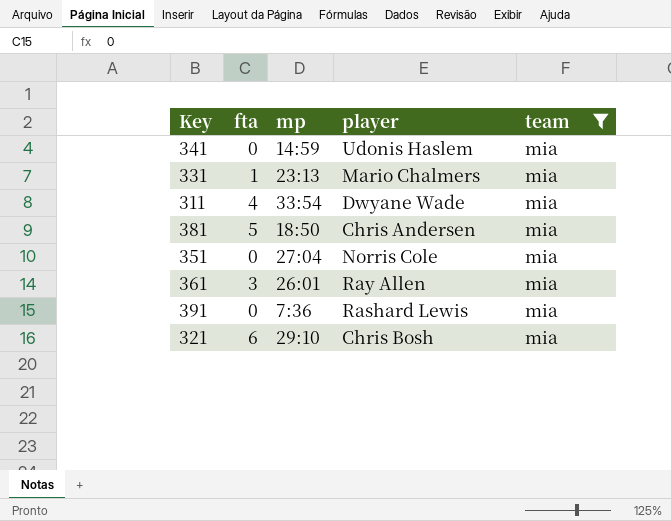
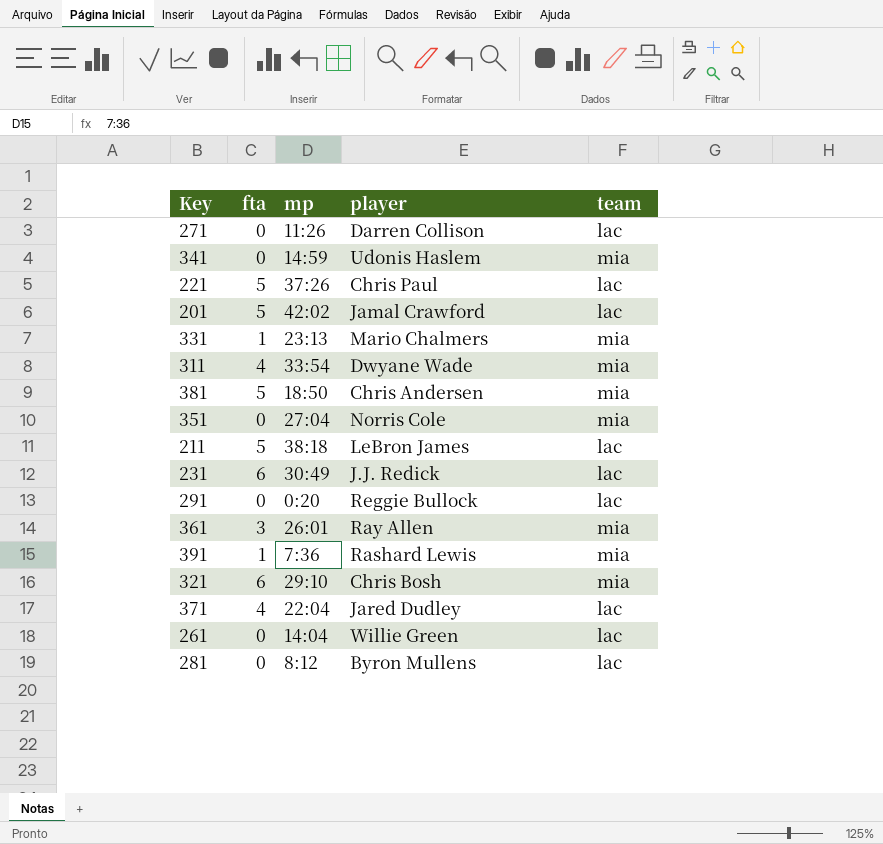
filter: team = mia -> none
391 | fta: 0 -> 1

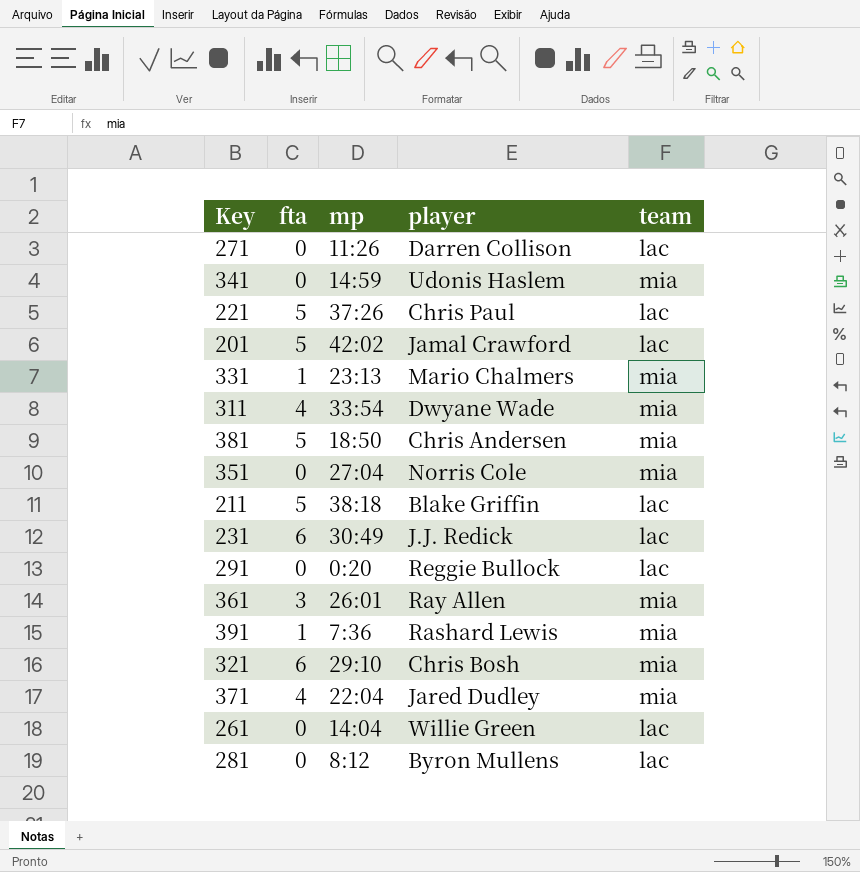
211 | player: LeBron James -> Blake Griffin
371 | team: lac -> mia

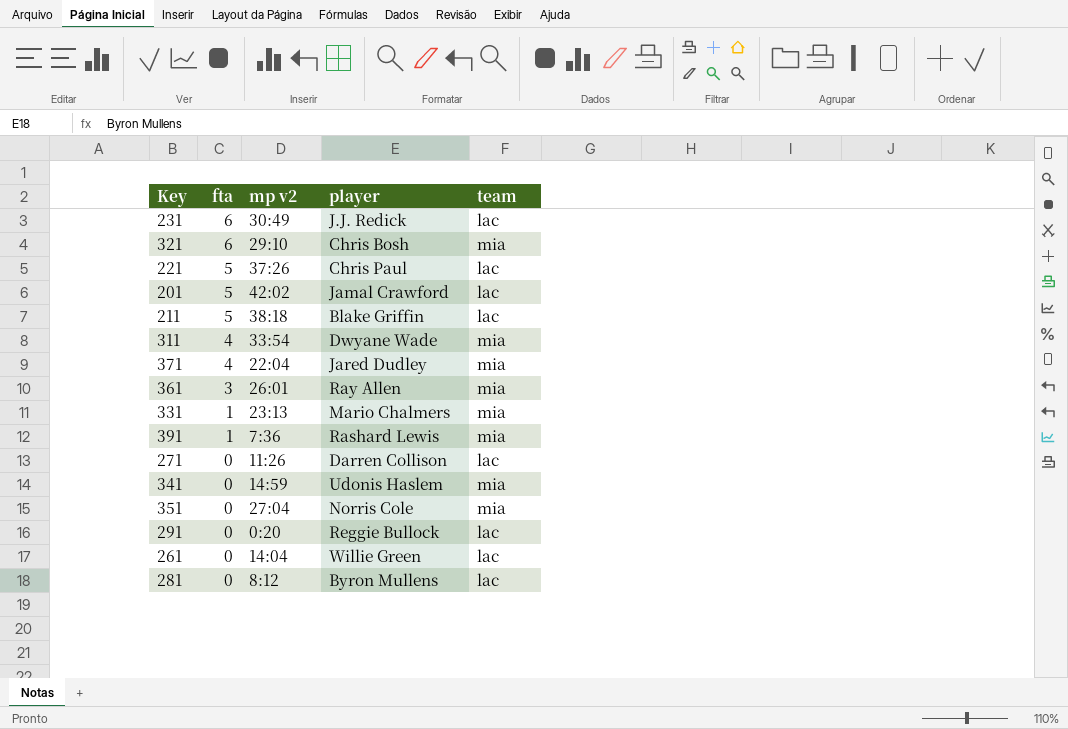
row order: none -> fta descending
column name: mp -> mp v2
row 381: 5 | 18:50 | Chris Andersen | mia -> none

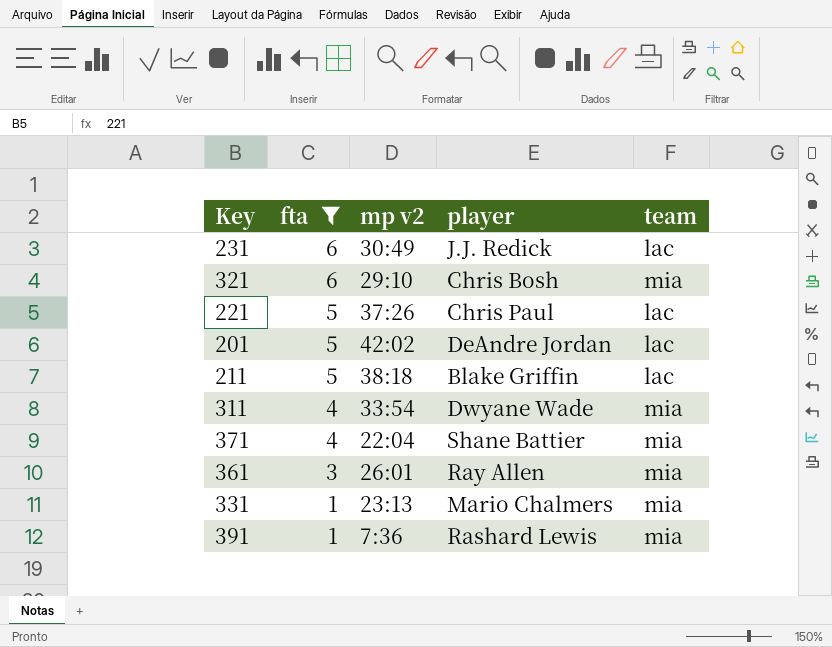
filter: none -> fta != 0
201 | player: Jamal Crawford -> DeAndre Jordan
371 | player: Jared Dudley -> Shane Battier

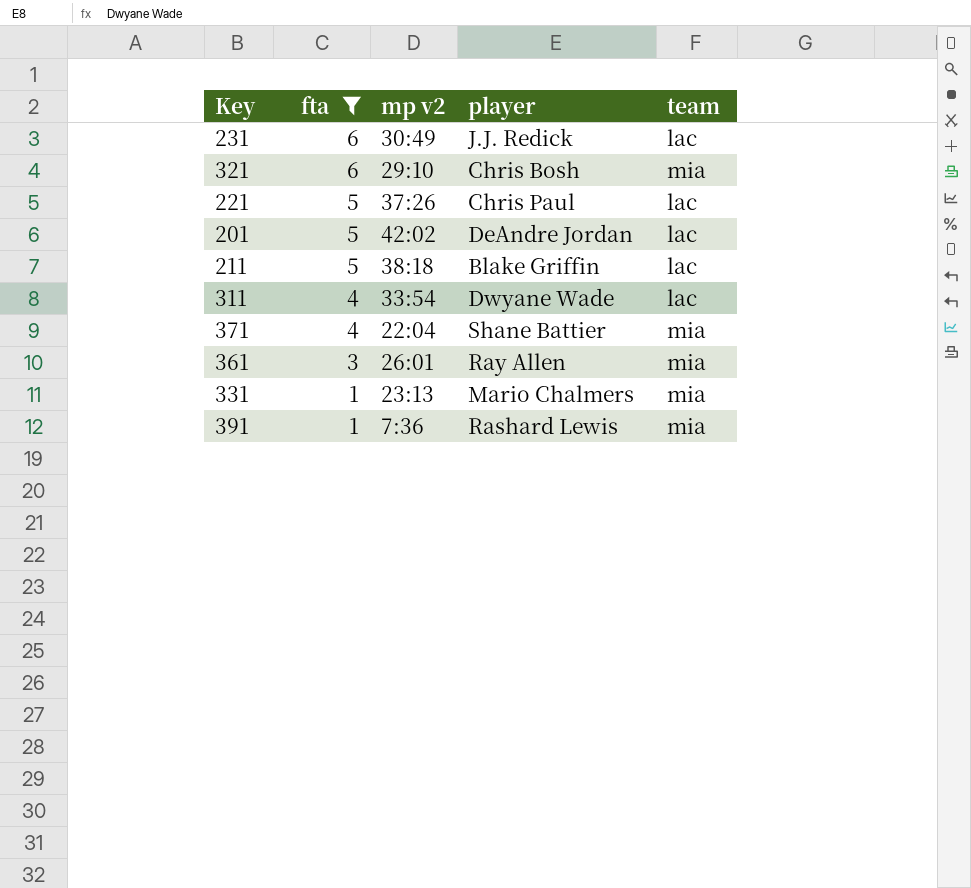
311 | team: mia -> lac

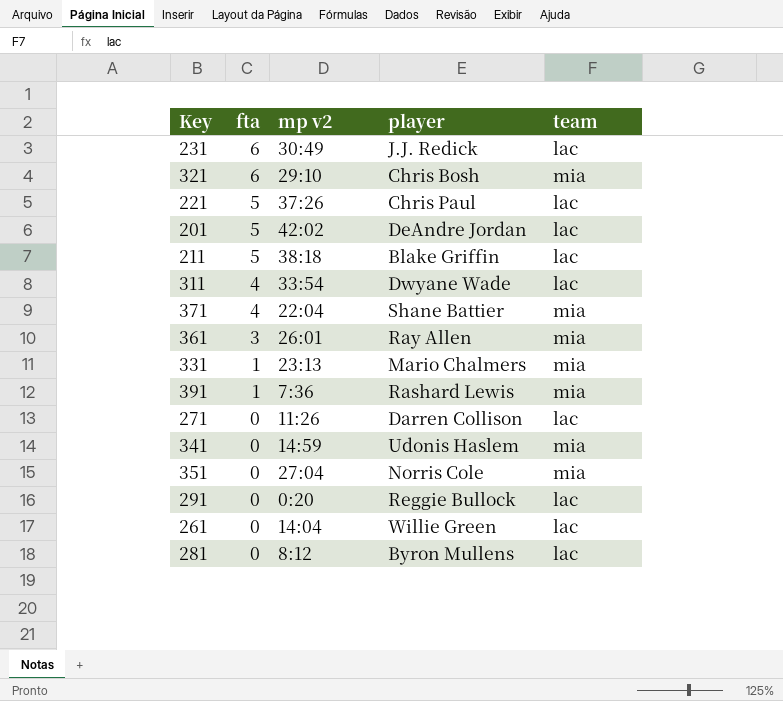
filter: fta != 0 -> none

